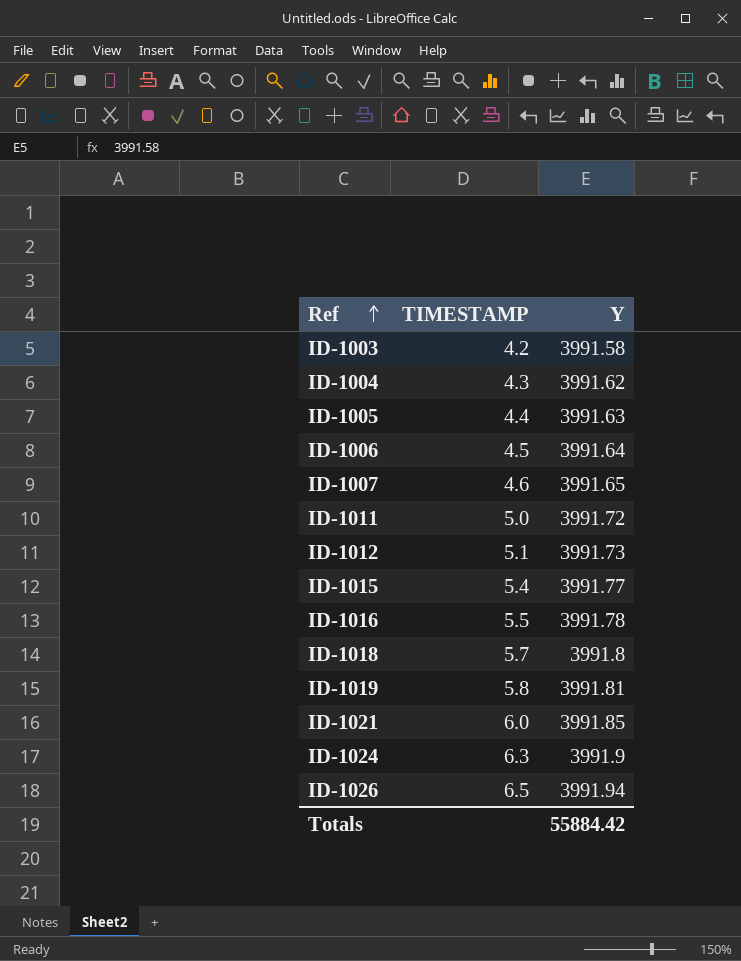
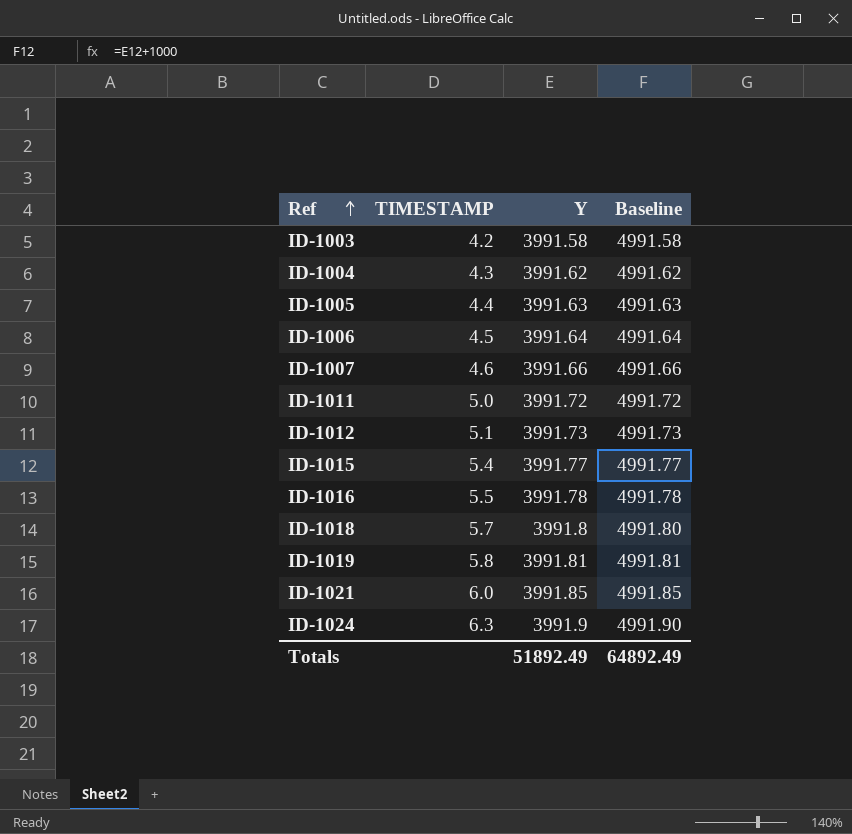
column Baseline | formula: none -> [Y] + 1000
row ID-1026: 6.5 | 3991.94 -> none
ID-1007 | Y: 3991.65 -> 3991.66
Totals | Y: 55884.42 -> 51892.49

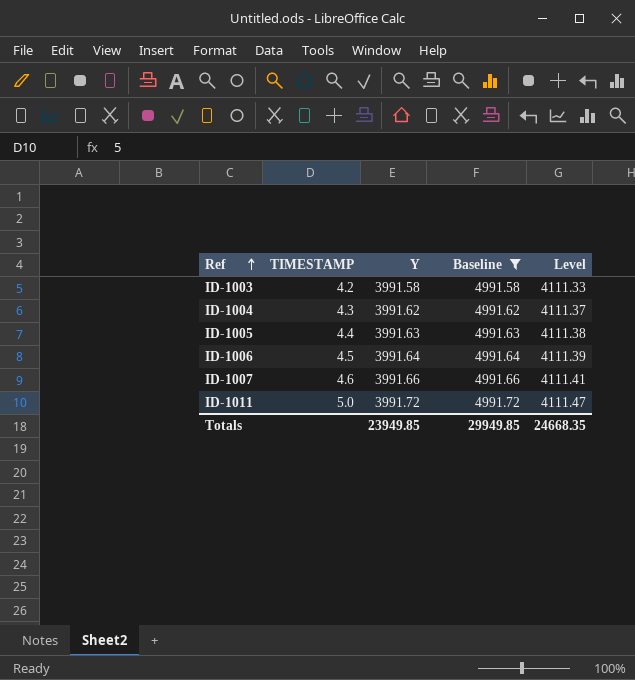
filter: none -> Baseline <= 4991.72
column Level | formula: none -> [Y] * 1.03
Totals | Y: 51892.49 -> 23949.85
Totals | Baseline: 64892.49 -> 29949.85

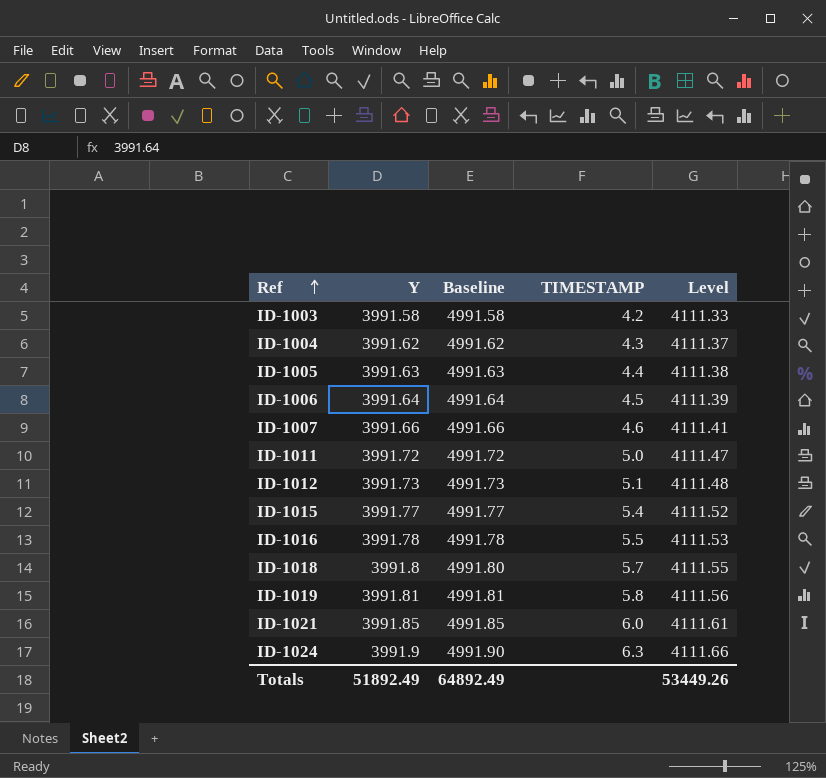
filter: Baseline <= 4991.72 -> none
column TIMESTAMP | position: 2 -> 4
Totals | Y: 23949.85 -> 51892.49
Totals | Baseline: 29949.85 -> 64892.49
Totals | Level: 24668.35 -> 53449.26

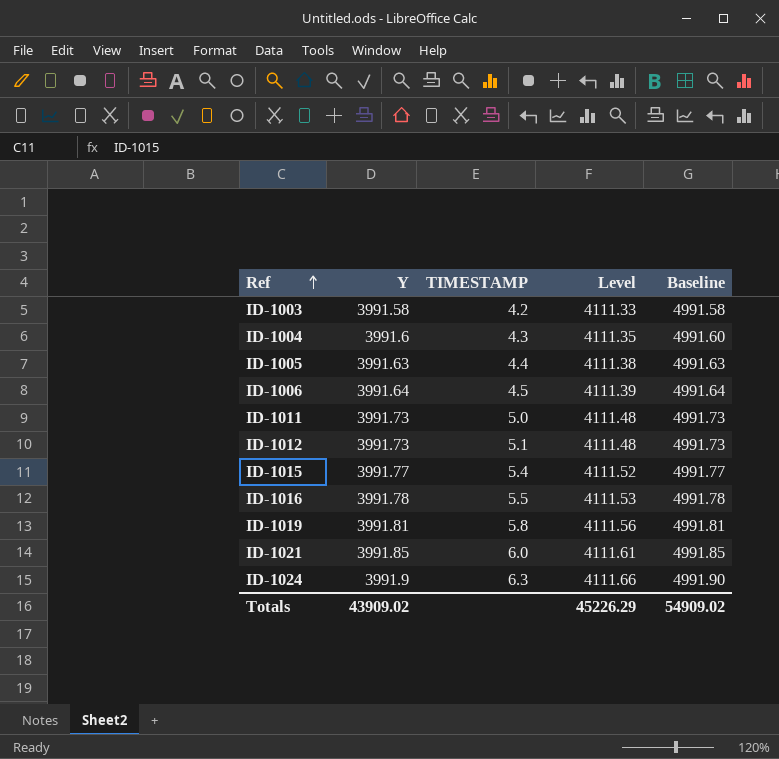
column Baseline | position: 3 -> 5
row ID-1007: 3991.66 | 4991.66 | 4.6 | 4111.41 -> none
row ID-1018: 3991.8 | 4991.80 | 5.7 | 4111.55 -> none
ID-1004 | Y: 3991.62 -> 3991.6
ID-1004 | Level: 4111.37 -> 4111.35
ID-1004 | Baseline: 4991.62 -> 4991.60
ID-1011 | Y: 3991.72 -> 3991.73
ID-1011 | Level: 4111.47 -> 4111.48
ID-1011 | Baseline: 4991.72 -> 4991.73
Totals | Y: 51892.49 -> 43909.02
Totals | Level: 53449.26 -> 45226.29
Totals | Baseline: 64892.49 -> 54909.02

